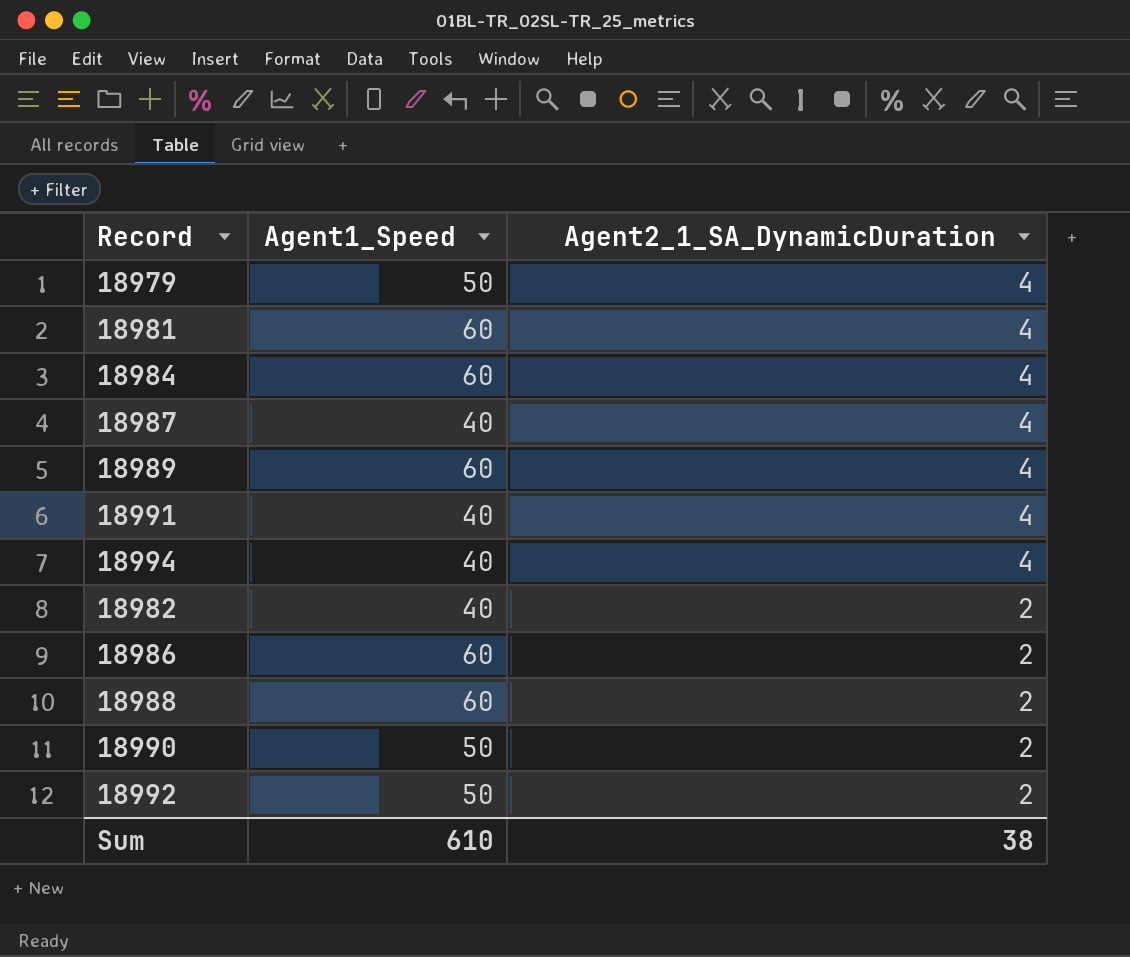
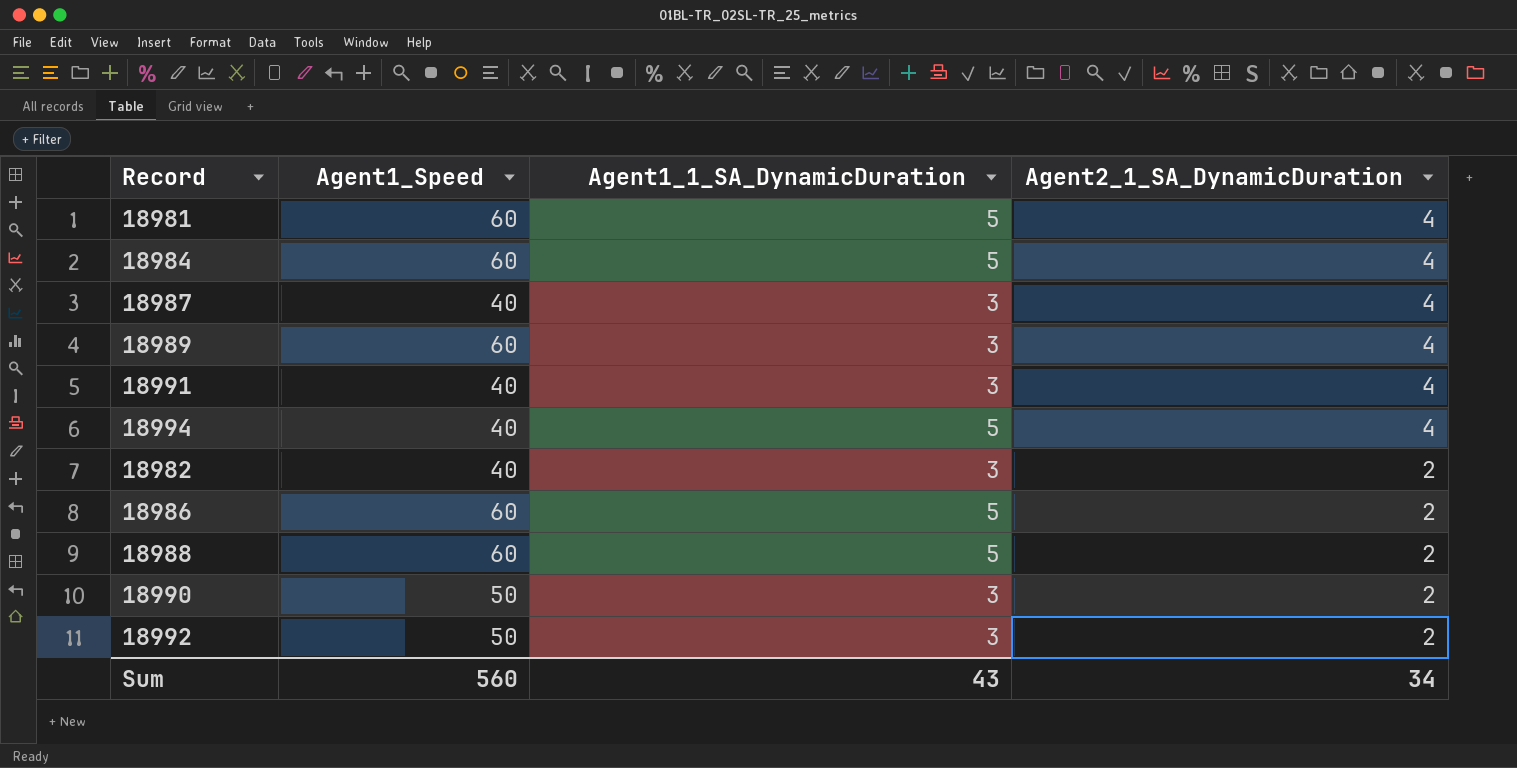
column Agent1_1_SA_DynamicDuration | position: none -> 3
row 18979: 50 | 4 -> none
Sum | Agent1_Speed: 610 -> 560
Sum | Agent2_1_SA_DynamicDuration: 38 -> 34

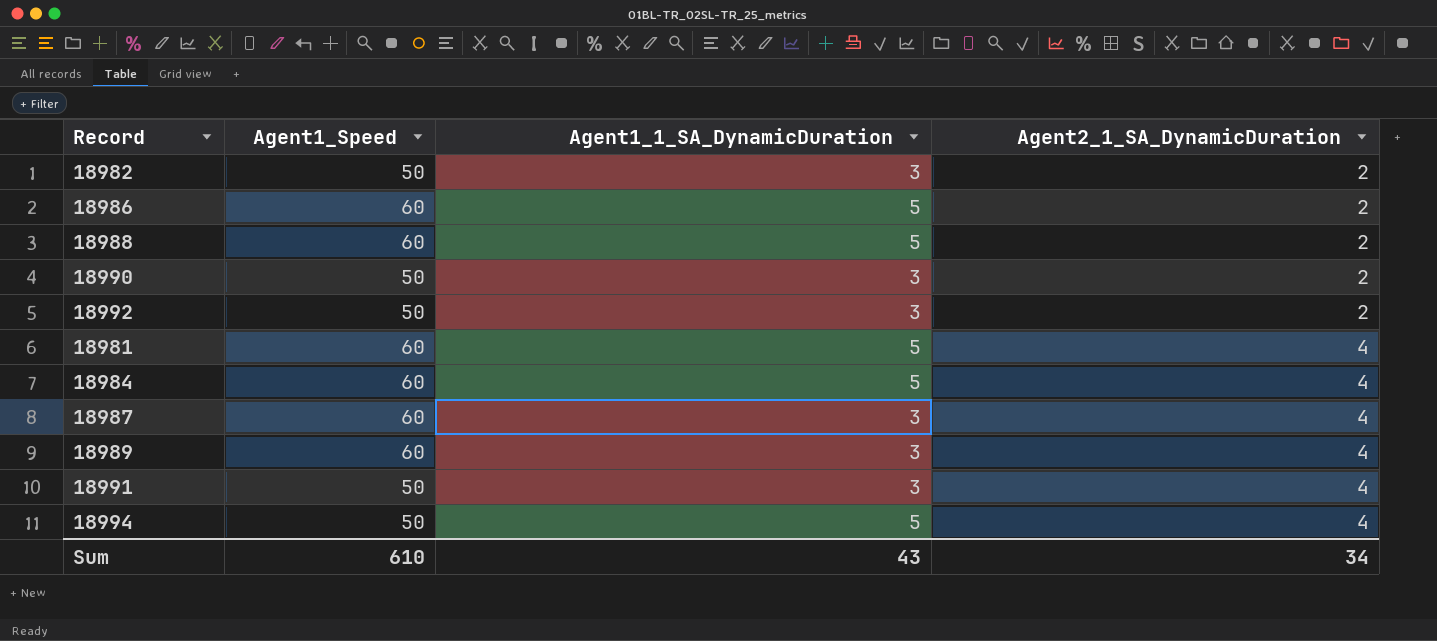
row order: Agent2_1_SA_DynamicDuration descending -> Agent2_1_SA_DynamicDuration ascending
18982 | Agent1_Speed: 40 -> 50
18987 | Agent1_Speed: 40 -> 60
18991 | Agent1_Speed: 40 -> 50
18994 | Agent1_Speed: 40 -> 50
Sum | Agent1_Speed: 560 -> 610

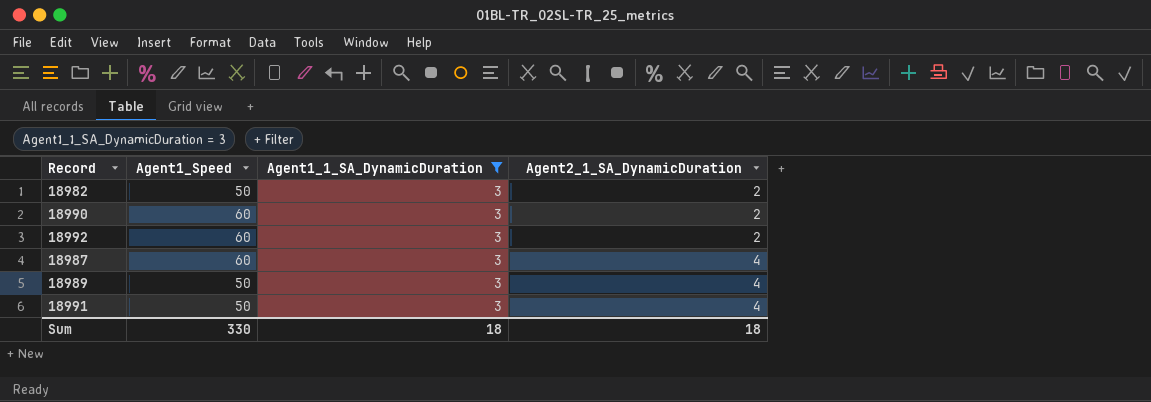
filter: none -> Agent1_1_SA_DynamicDuration = 3
18990 | Agent1_Speed: 50 -> 60
18992 | Agent1_Speed: 50 -> 60
18989 | Agent1_Speed: 60 -> 50
Sum | Agent1_Speed: 610 -> 330
Sum | Agent1_1_SA_DynamicDuration: 43 -> 18
Sum | Agent2_1_SA_DynamicDuration: 34 -> 18

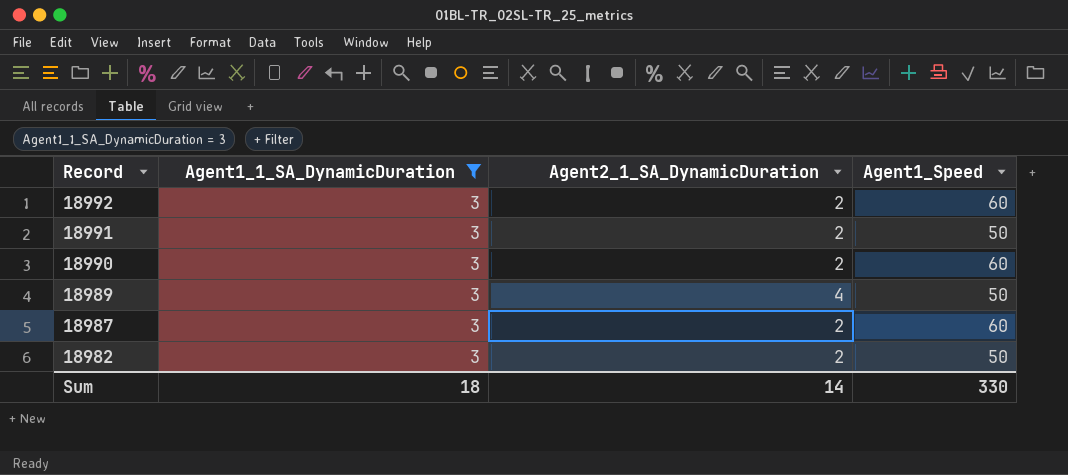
row order: Agent2_1_SA_DynamicDuration ascending -> Record descending
column Agent1_Speed | position: 2 -> 4
18991 | Agent2_1_SA_DynamicDuration: 4 -> 2
18987 | Agent2_1_SA_DynamicDuration: 4 -> 2
Sum | Agent2_1_SA_DynamicDuration: 18 -> 14

